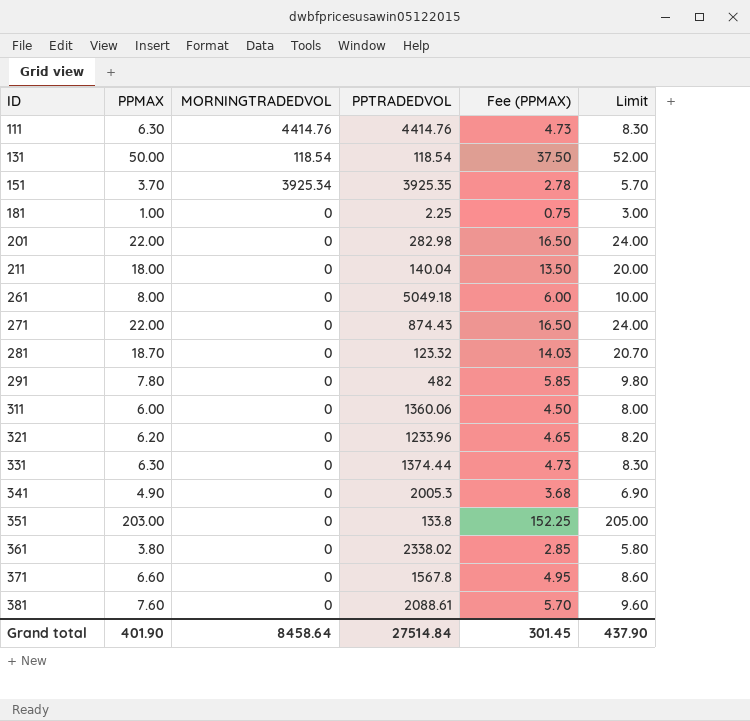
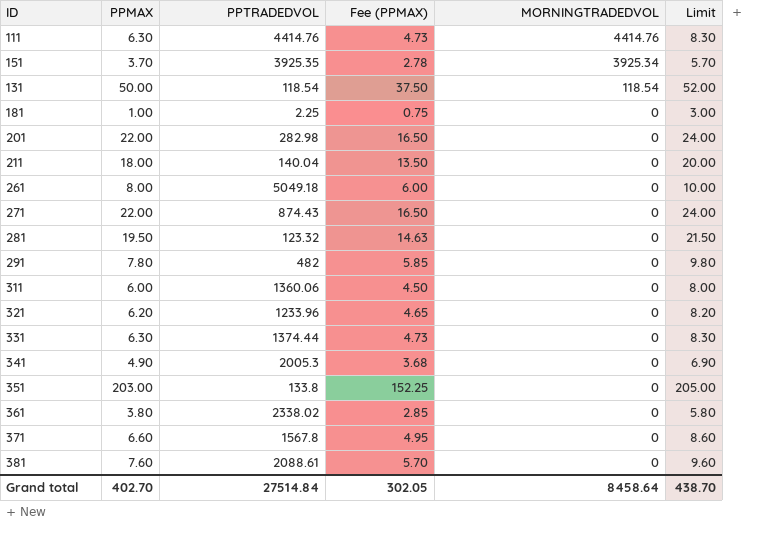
row order: ID ascending -> MORNINGTRADEDVOL descending
column MORNINGTRADEDVOL | position: 3 -> 5
281 | PPMAX: 18.70 -> 19.50
281 | Fee (PPMAX): 14.03 -> 14.63
281 | Limit: 20.70 -> 21.50
Grand total | PPMAX: 401.90 -> 402.70
Grand total | Fee (PPMAX): 301.45 -> 302.05
Grand total | Limit: 437.90 -> 438.70

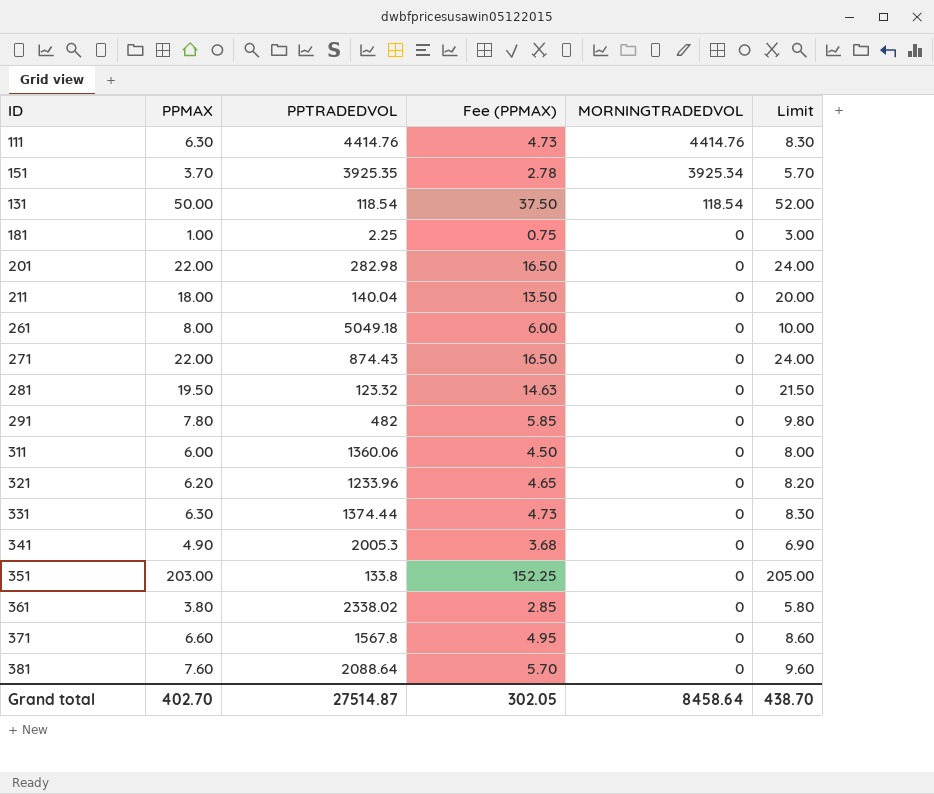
381 | PPTRADEDVOL: 2088.61 -> 2088.64
Grand total | PPTRADEDVOL: 27514.84 -> 27514.87

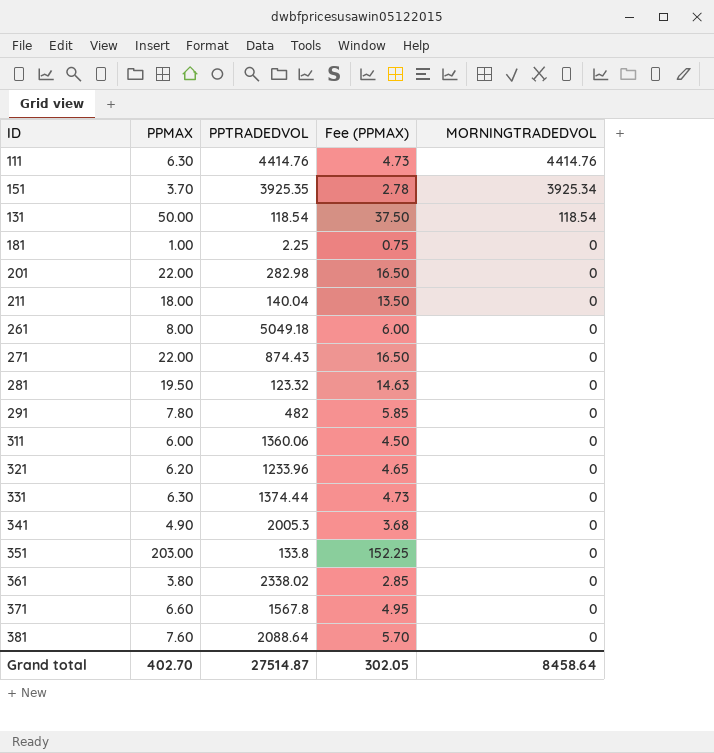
column Limit | formula: [PPMAX] + 2 -> none

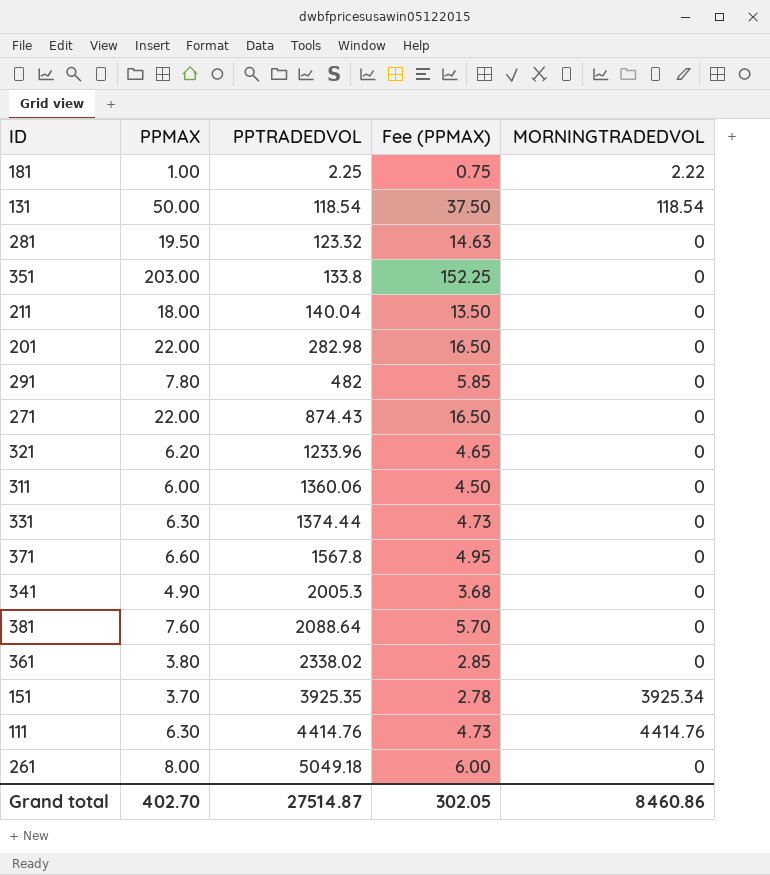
row order: MORNINGTRADEDVOL descending -> PPTRADEDVOL ascending
181 | MORNINGTRADEDVOL: 0 -> 2.22
Grand total | MORNINGTRADEDVOL: 8458.64 -> 8460.86

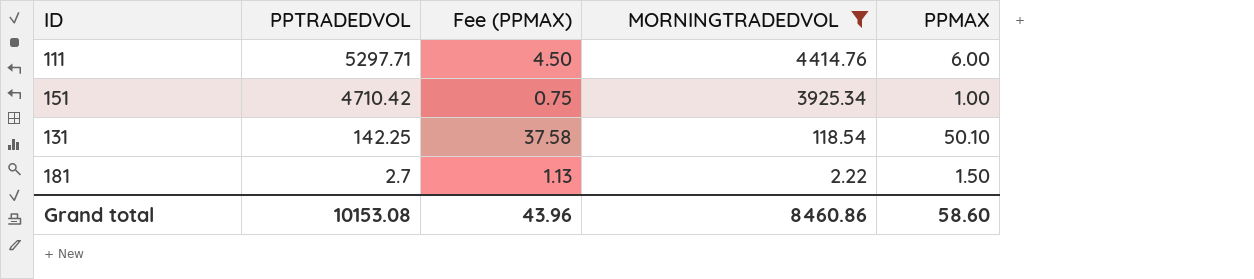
filter: none -> MORNINGTRADEDVOL != 0
row order: PPTRADEDVOL ascending -> PPTRADEDVOL descending
column PPMAX | position: 2 -> 5
111 | PPTRADEDVOL: 4414.76 -> 5297.71
111 | Fee (PPMAX): 4.73 -> 4.50
111 | PPMAX: 6.30 -> 6.00
151 | PPTRADEDVOL: 3925.35 -> 4710.42
151 | Fee (PPMAX): 2.78 -> 0.75
151 | PPMAX: 3.70 -> 1.00
131 | PPTRADEDVOL: 118.54 -> 142.25
131 | Fee (PPMAX): 37.50 -> 37.58
131 | PPMAX: 50.00 -> 50.10
181 | PPTRADEDVOL: 2.25 -> 2.7
181 | Fee (PPMAX): 0.75 -> 1.13
181 | PPMAX: 1.00 -> 1.50
Grand total | PPTRADEDVOL: 27514.87 -> 10153.08
Grand total | Fee (PPMAX): 302.05 -> 43.96
Grand total | PPMAX: 402.70 -> 58.60

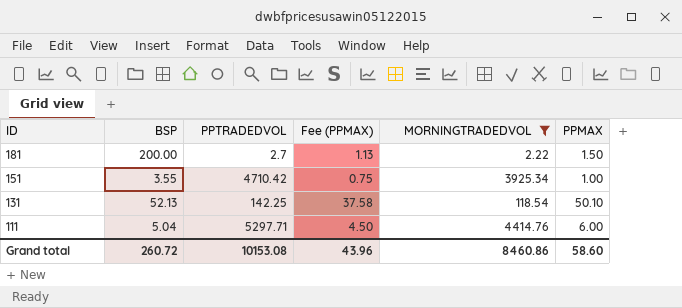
row order: PPTRADEDVOL descending -> ID descending
column BSP | position: none -> 2

